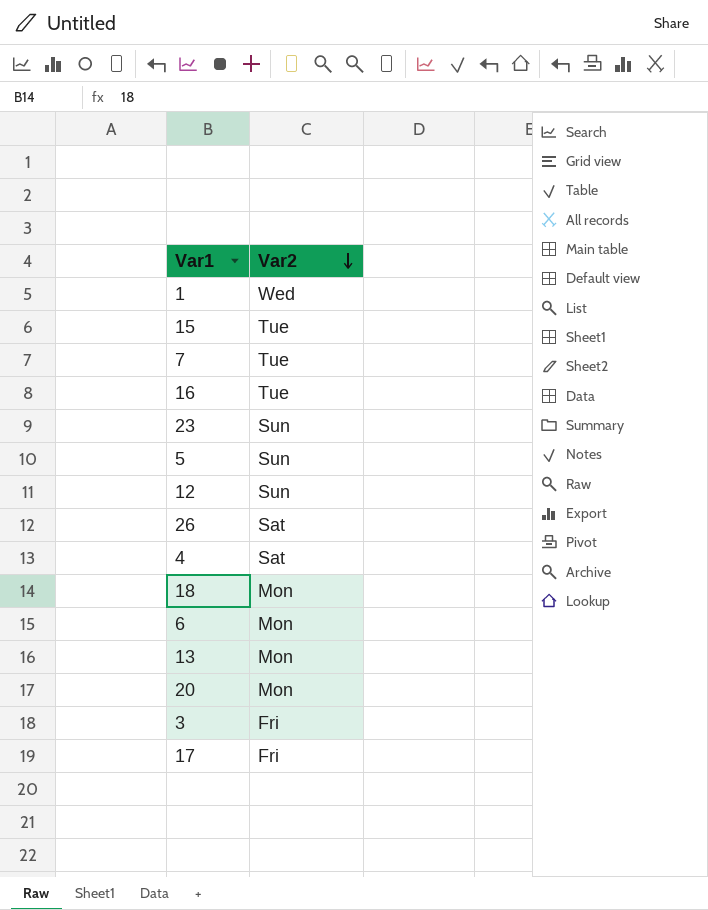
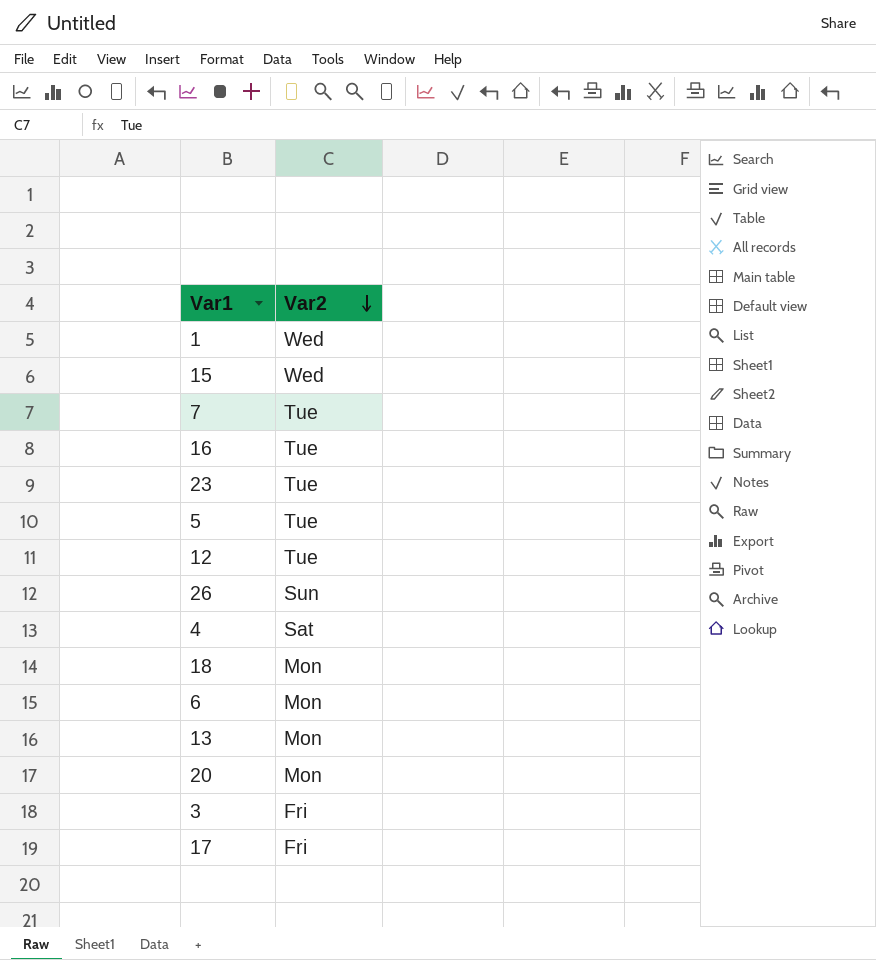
15 | Var2: Tue -> Wed
23 | Var2: Sun -> Tue
5 | Var2: Sun -> Tue
12 | Var2: Sun -> Tue
26 | Var2: Sat -> Sun

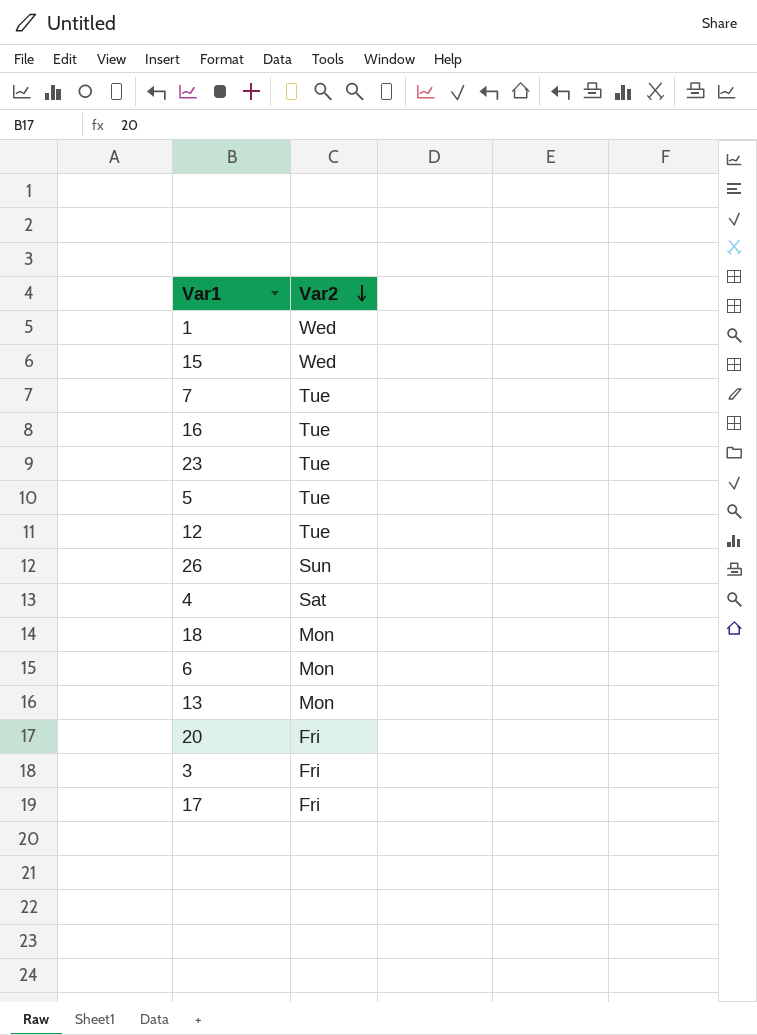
20 | Var2: Mon -> Fri

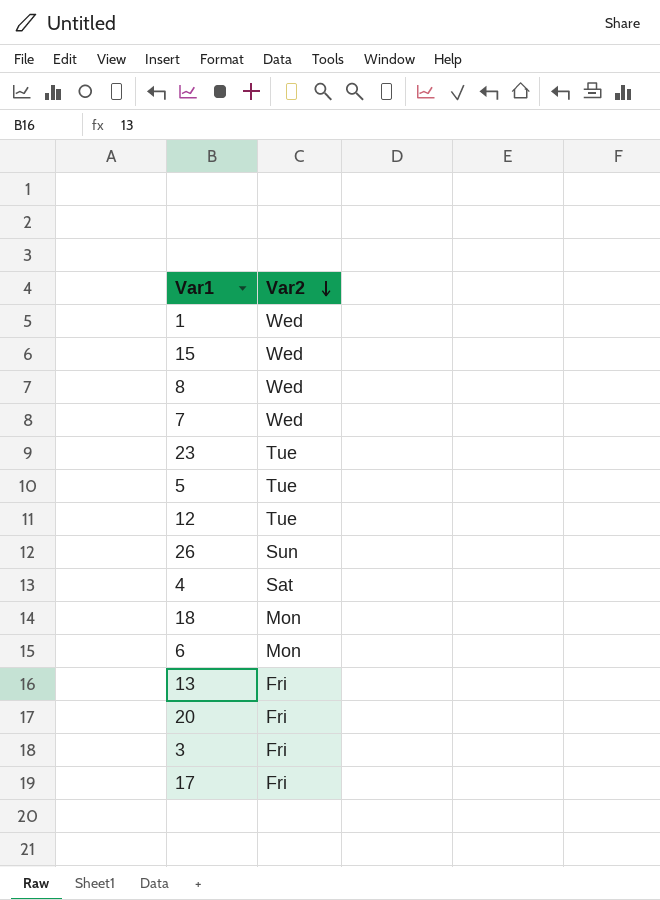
row 16: Tue -> none
row 8: none -> Wed
7 | Var2: Tue -> Wed
13 | Var2: Mon -> Fri

